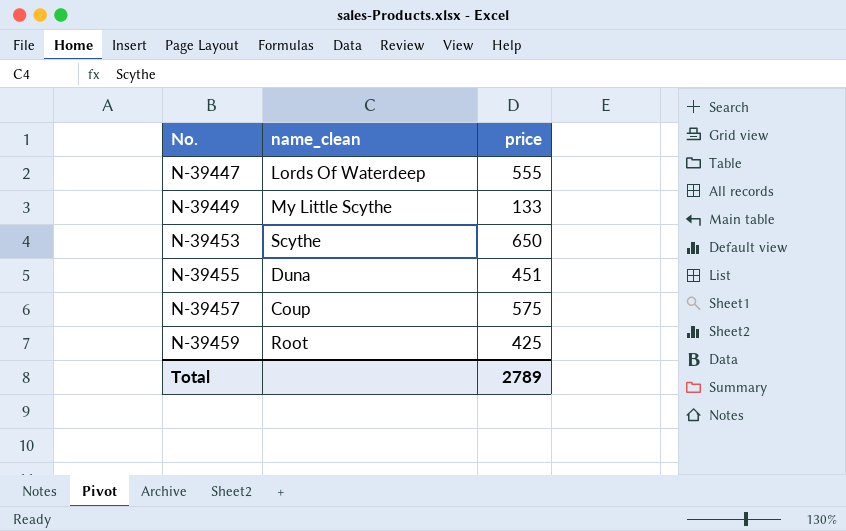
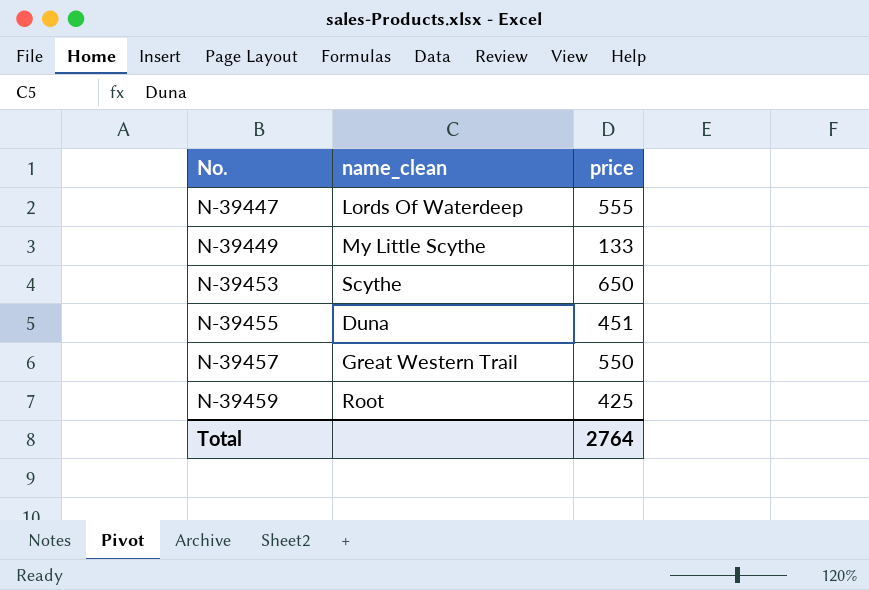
N-39457 | name_clean: Coup -> Great Western Trail
N-39457 | price: 575 -> 550
Total | price: 2789 -> 2764

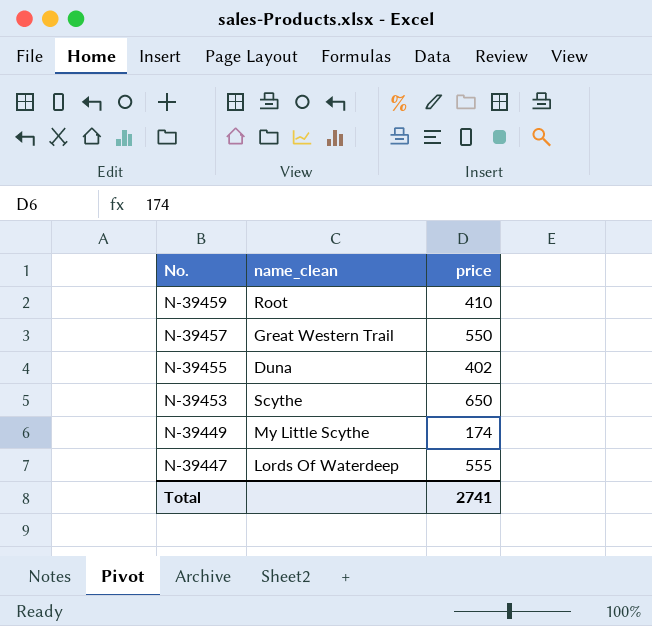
row order: No. ascending -> No. descending
N-39459 | price: 425 -> 410
N-39455 | price: 451 -> 402
N-39449 | price: 133 -> 174
Total | price: 2764 -> 2741

